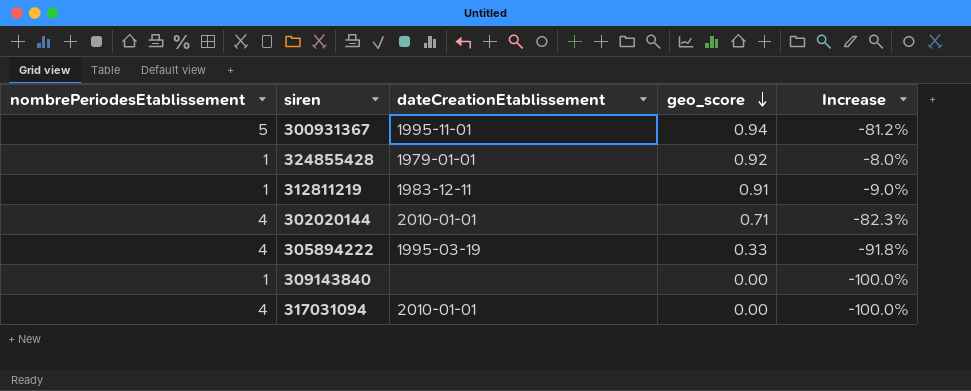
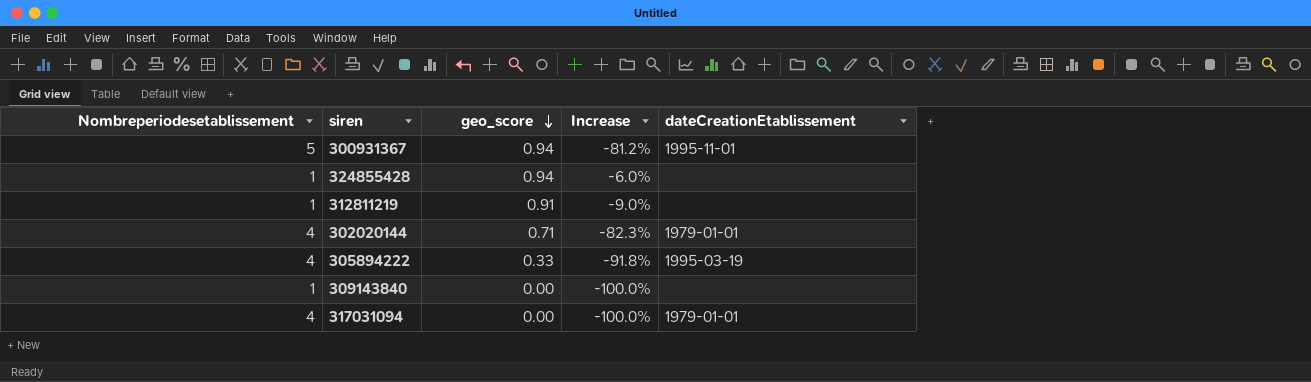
column name: nombrePeriodesEtablissement -> Nombreperiodesetablissement
column dateCreationEtablissement | position: 3 -> 5
324855428 | geo_score: 0.92 -> 0.94
324855428 | Increase: -8.0% -> -6.0%
324855428 | dateCreationEtablissement: 1979-01-01 -> none
312811219 | dateCreationEtablissement: 1983-12-11 -> none
302020144 | dateCreationEtablissement: 2010-01-01 -> 1979-01-01
317031094 | dateCreationEtablissement: 2010-01-01 -> 1979-01-01

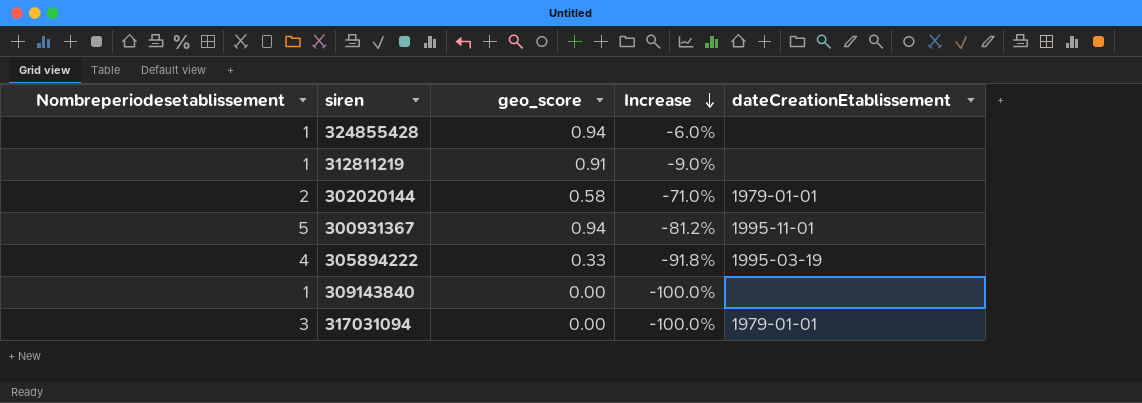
row order: geo_score descending -> Increase descending
302020144 | Nombreperiodesetablissement: 4 -> 2
302020144 | geo_score: 0.71 -> 0.58
302020144 | Increase: -82.3% -> -71.0%
317031094 | Nombreperiodesetablissement: 4 -> 3

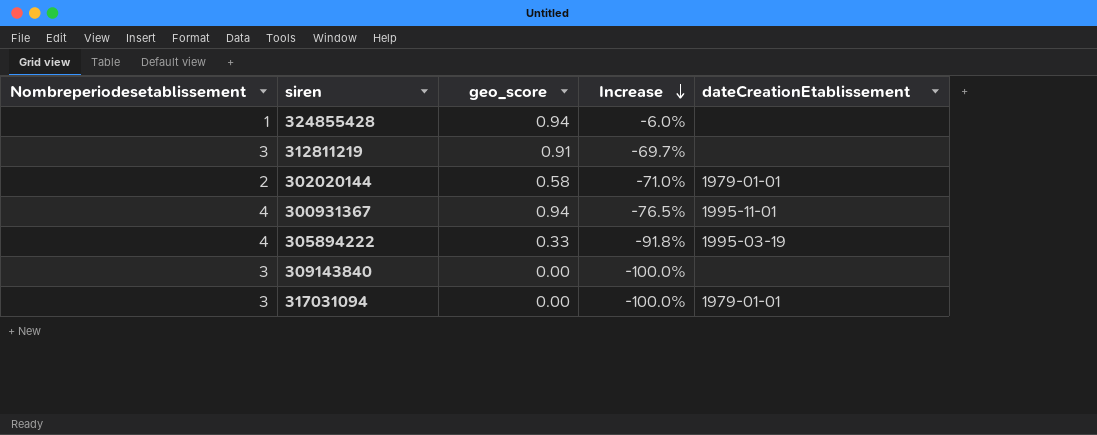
312811219 | Nombreperiodesetablissement: 1 -> 3
312811219 | Increase: -9.0% -> -69.7%
300931367 | Nombreperiodesetablissement: 5 -> 4
300931367 | Increase: -81.2% -> -76.5%
309143840 | Nombreperiodesetablissement: 1 -> 3

